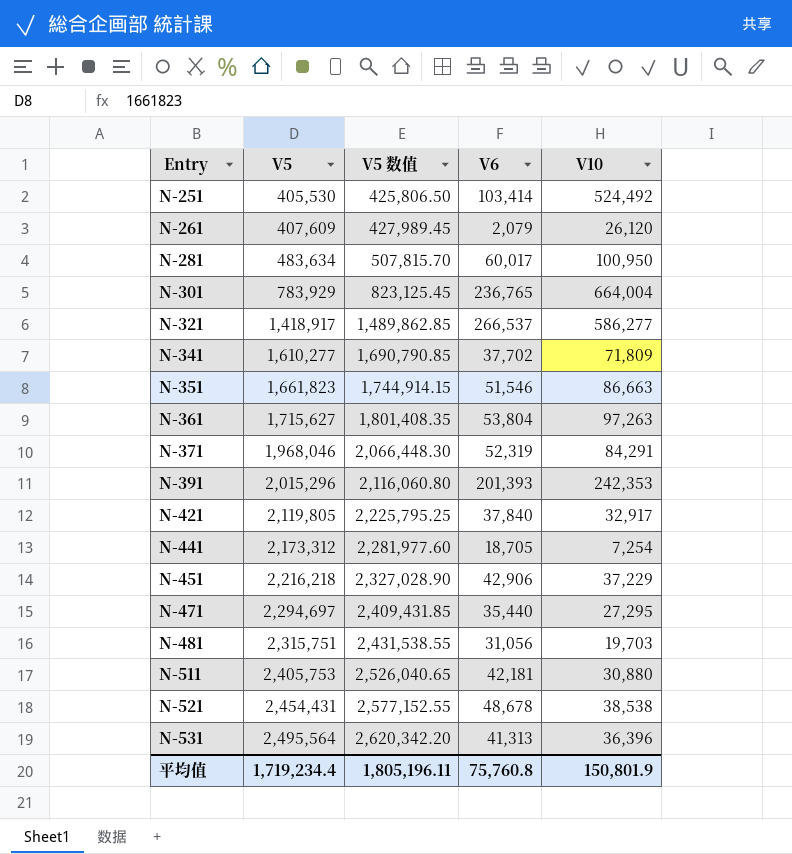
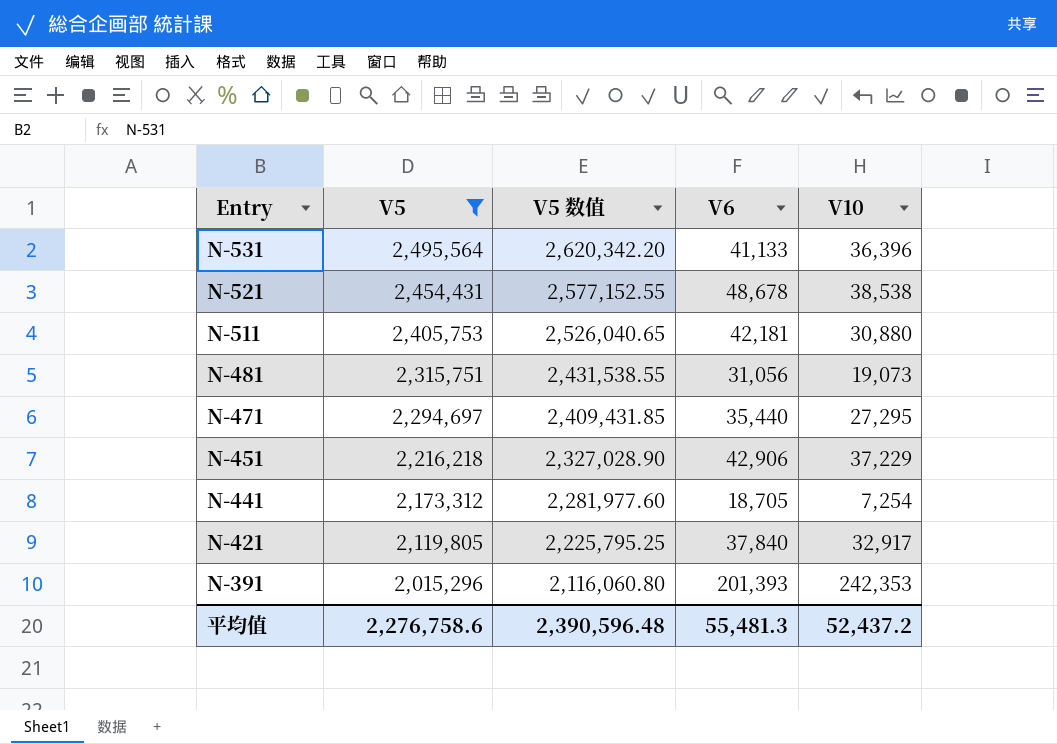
filter: none -> V5 >= 2,015,296
row order: Entry ascending -> Entry descending
N-531 | V6: 41,313 -> 41,133
N-481 | V10: 19,703 -> 19,073
平均值 | V5: 1,719,234.4 -> 2,276,758.6
平均值 | V5 数值: 1,805,196.11 -> 2,390,596.48
平均值 | V6: 75,760.8 -> 55,481.3
平均值 | V10: 150,801.9 -> 52,437.2

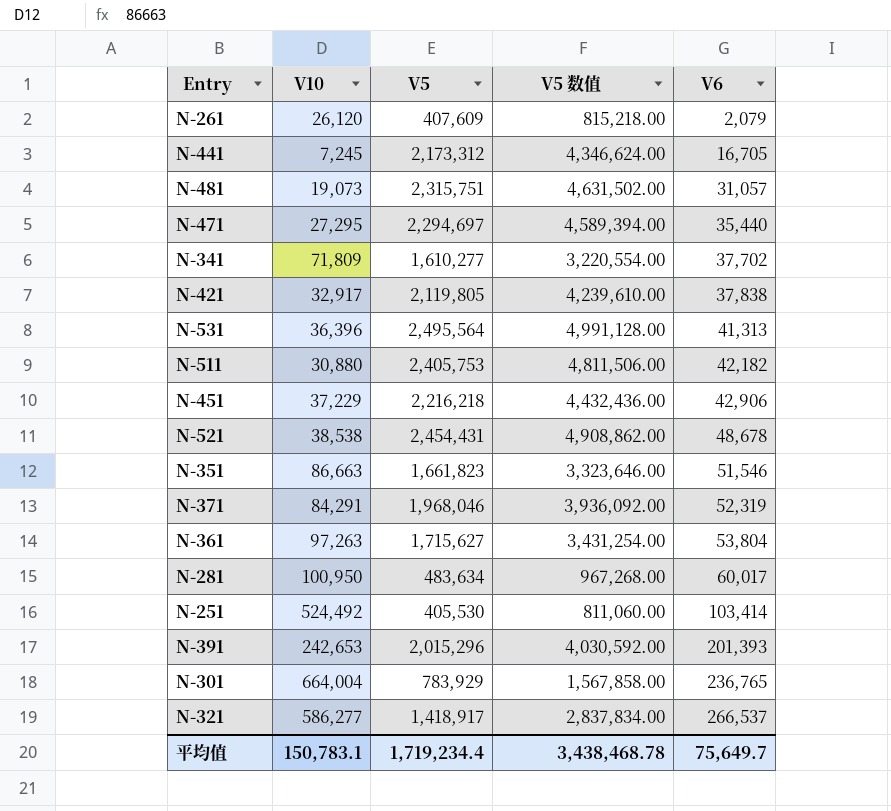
filter: V5 >= 2,015,296 -> none
row order: Entry descending -> V6 ascending
column V10 | position: 5 -> 2
column V5 数值 | formula: [V5] * 1.05 -> [V5] * 2
N-441 | V10: 7,254 -> 7,245
N-441 | V6: 18,705 -> 16,705
N-481 | V6: 31,056 -> 31,057
N-421 | V6: 37,840 -> 37,838
N-531 | V6: 41,133 -> 41,313
N-511 | V6: 42,181 -> 42,182
N-391 | V10: 242,353 -> 242,653
平均值 | V10: 52,437.2 -> 150,783.1
平均值 | V5: 2,276,758.6 -> 1,719,234.4
平均值 | V5 数值: 2,390,596.48 -> 3,438,468.78
平均值 | V6: 55,481.3 -> 75,649.7

